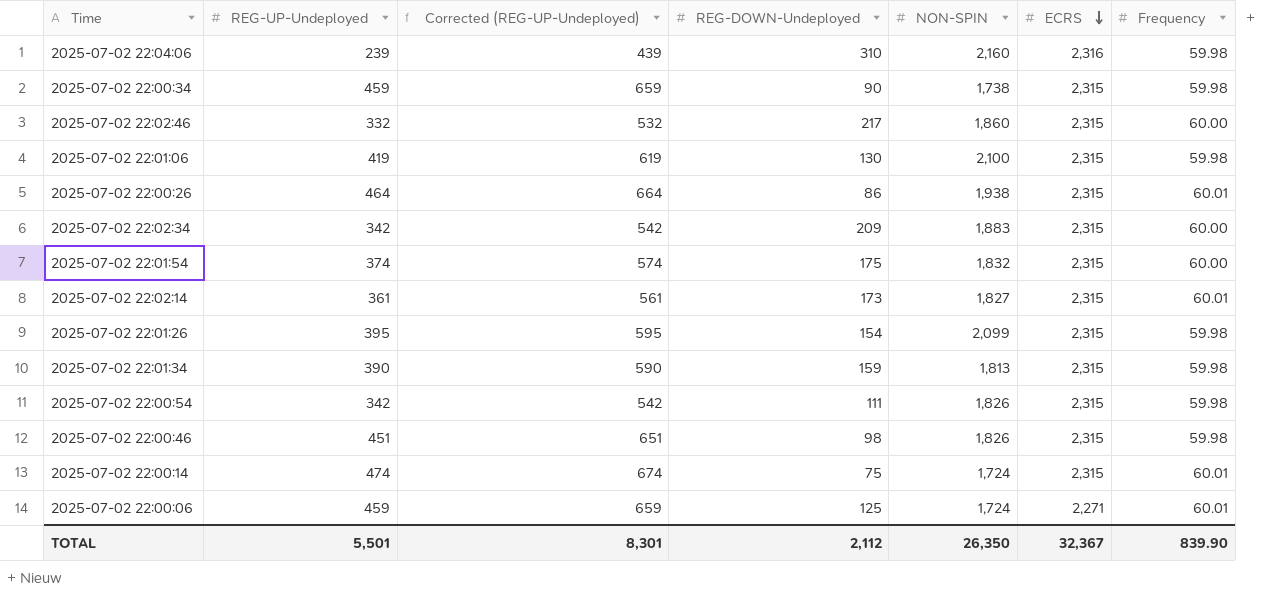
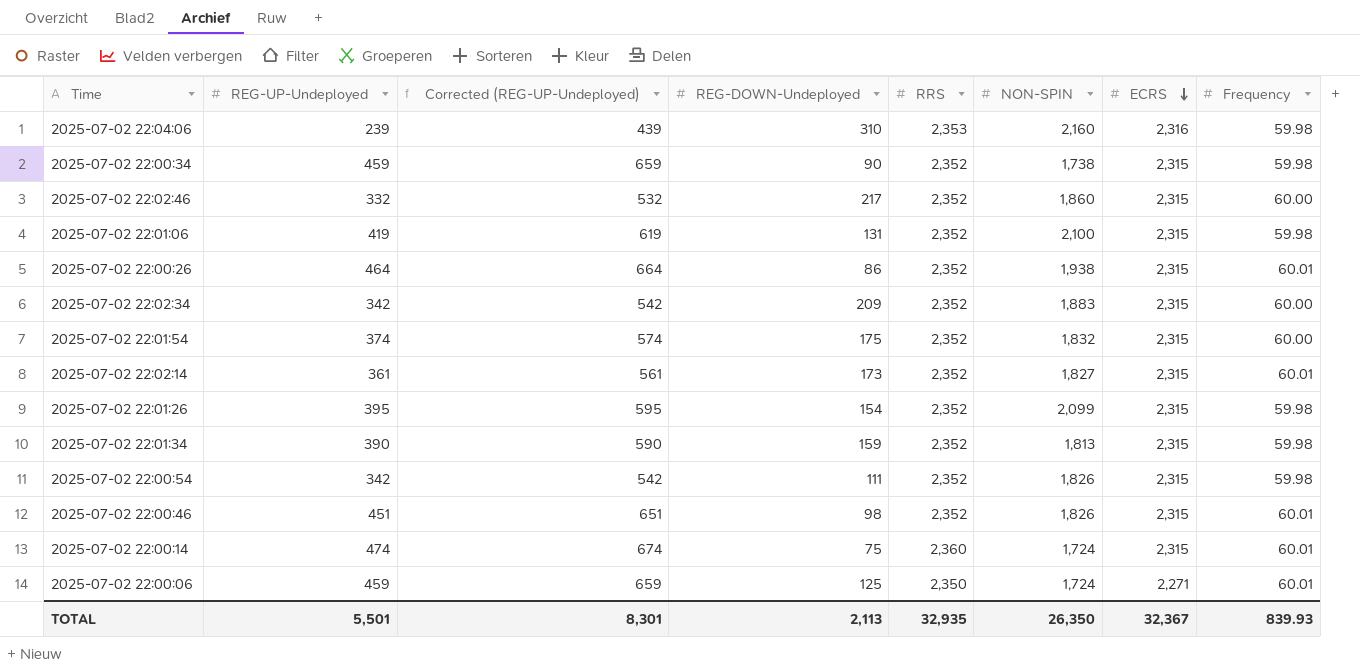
column RRS | position: none -> 5
2025-07-02 22:01:06 | REG-DOWN-Undeployed: 130 -> 131
2025-07-02 22:00:46 | Frequency: 59.98 -> 60.01
TOTAL | REG-DOWN-Undeployed: 2,112 -> 2,113
TOTAL | Frequency: 839.90 -> 839.93

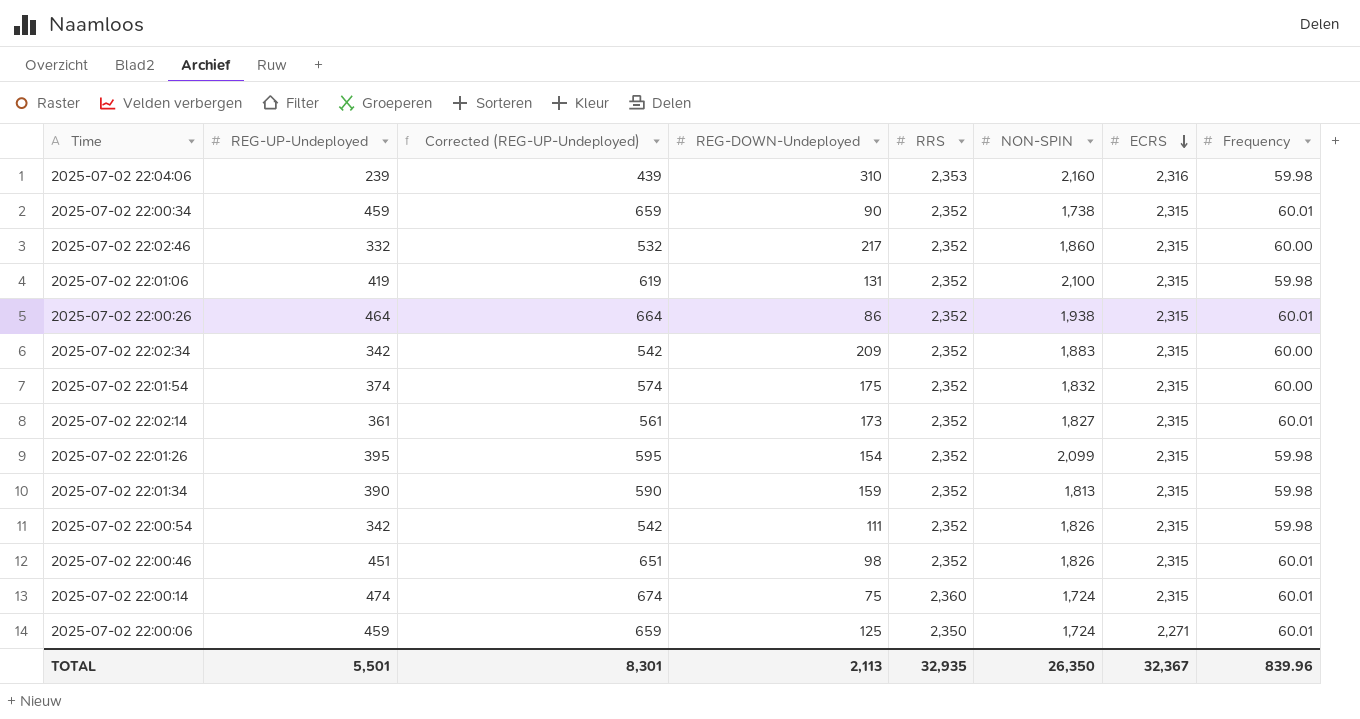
2025-07-02 22:00:34 | Frequency: 59.98 -> 60.01
TOTAL | Frequency: 839.93 -> 839.96

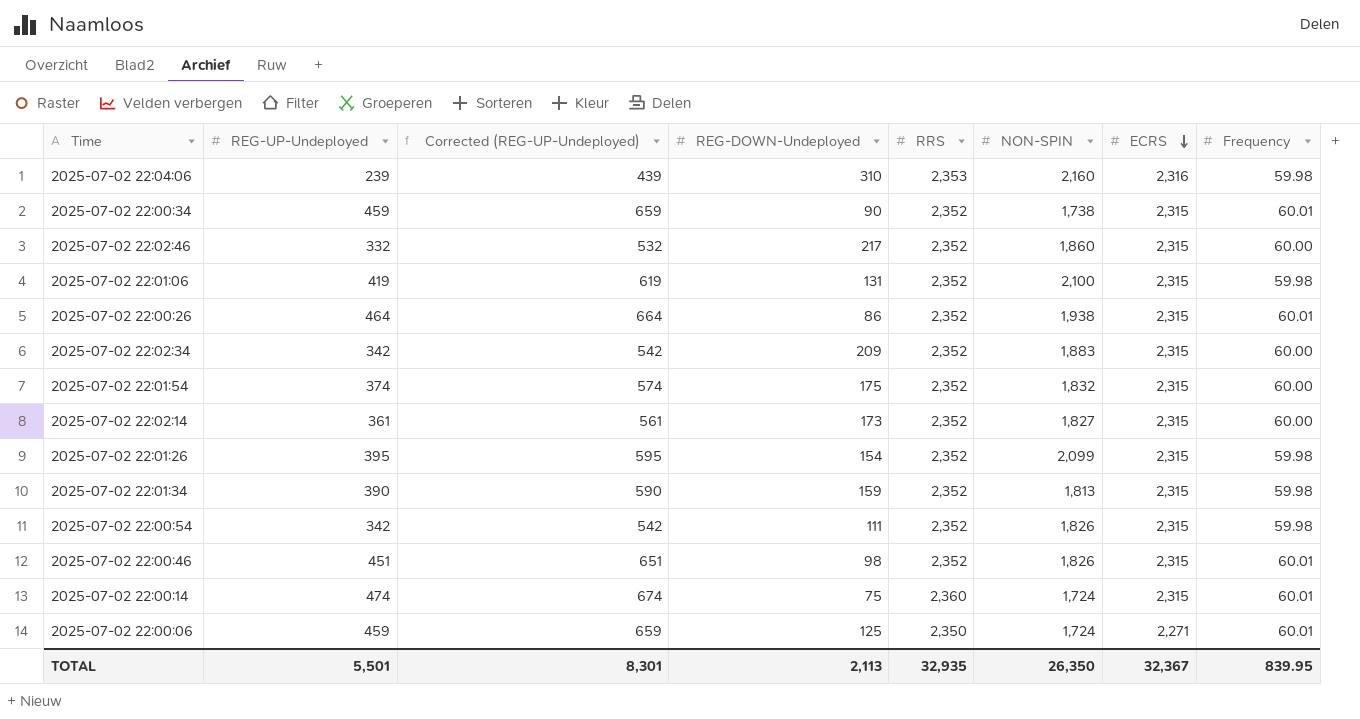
2025-07-02 22:02:14 | Frequency: 60.01 -> 60.00
TOTAL | Frequency: 839.96 -> 839.95

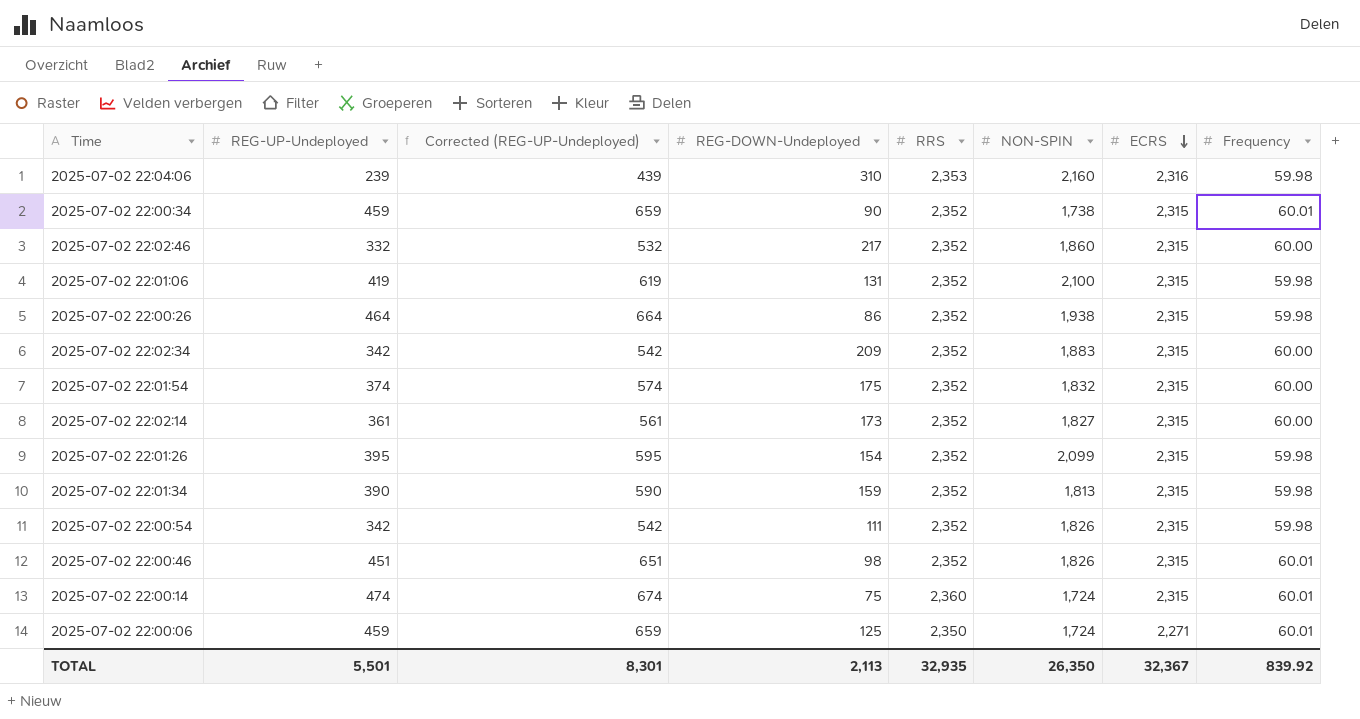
2025-07-02 22:00:26 | Frequency: 60.01 -> 59.98
TOTAL | Frequency: 839.95 -> 839.92

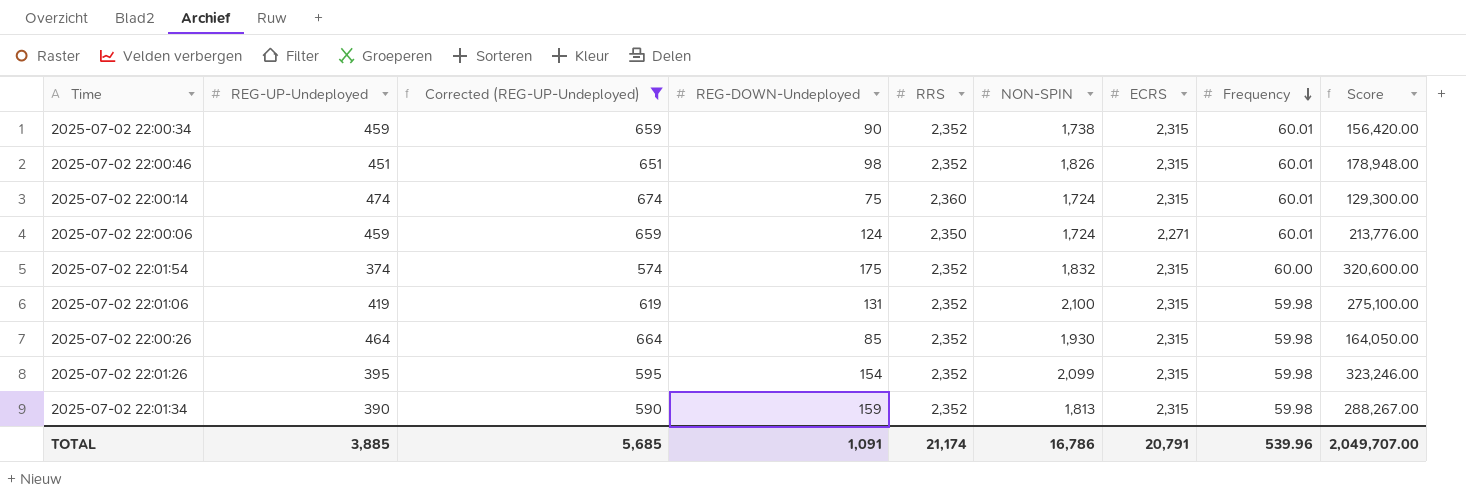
filter: none -> Corrected (REG-UP-Undeployed) >= 574
row order: ECRS descending -> Frequency descending
column Score | formula: none -> [REG-DOWN-Undeployed] * [NON-SPIN]
2025-07-02 22:00:06 | REG-DOWN-Undeployed: 125 -> 124
2025-07-02 22:00:26 | REG-DOWN-Undeployed: 86 -> 85
2025-07-02 22:00:26 | NON-SPIN: 1,938 -> 1,930
TOTAL | REG-UP-Undeployed: 5,501 -> 3,885
TOTAL | Corrected (REG-UP-Undeployed): 8,301 -> 5,685
TOTAL | REG-DOWN-Undeployed: 2,113 -> 1,091
TOTAL | RRS: 32,935 -> 21,174
TOTAL | NON-SPIN: 26,350 -> 16,786
TOTAL | ECRS: 32,367 -> 20,791
TOTAL | Frequency: 839.92 -> 539.96

